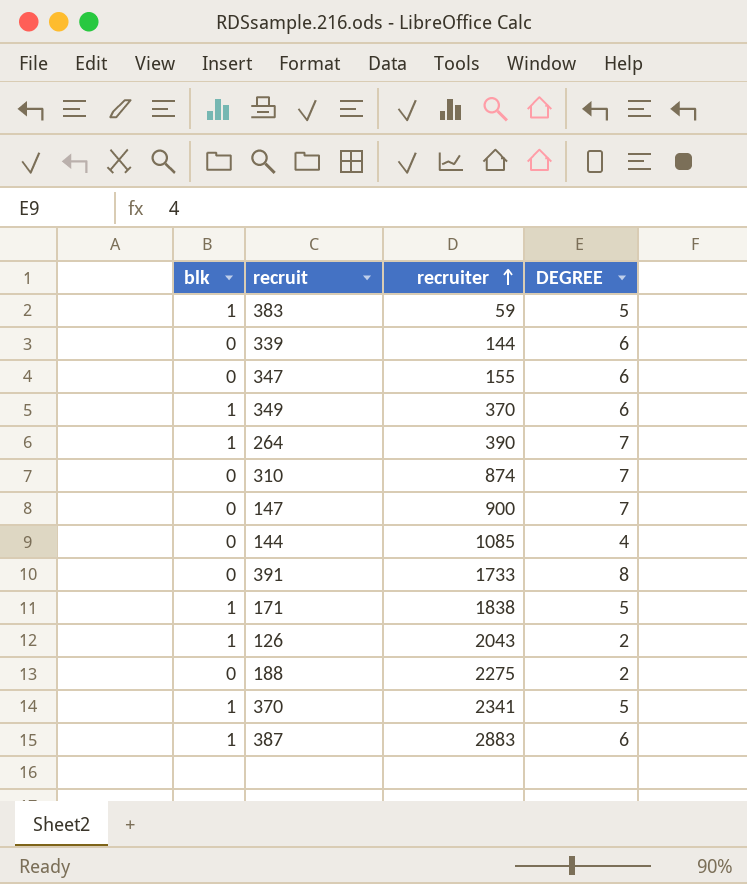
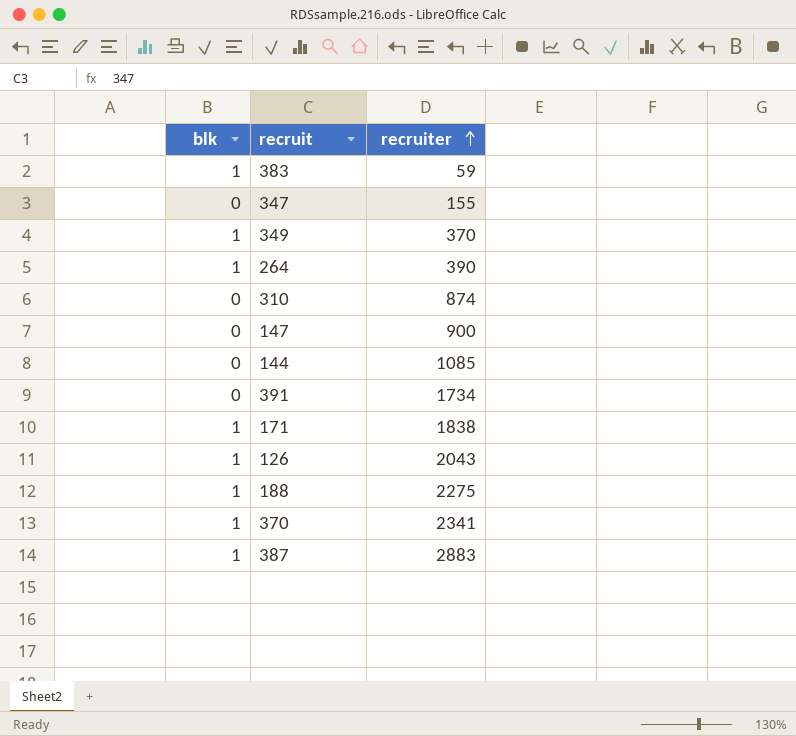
column DEGREE | position: 4 -> none
row 339: 0 | 144 | 6 -> none
391 | recruiter: 1733 -> 1734
188 | blk: 0 -> 1

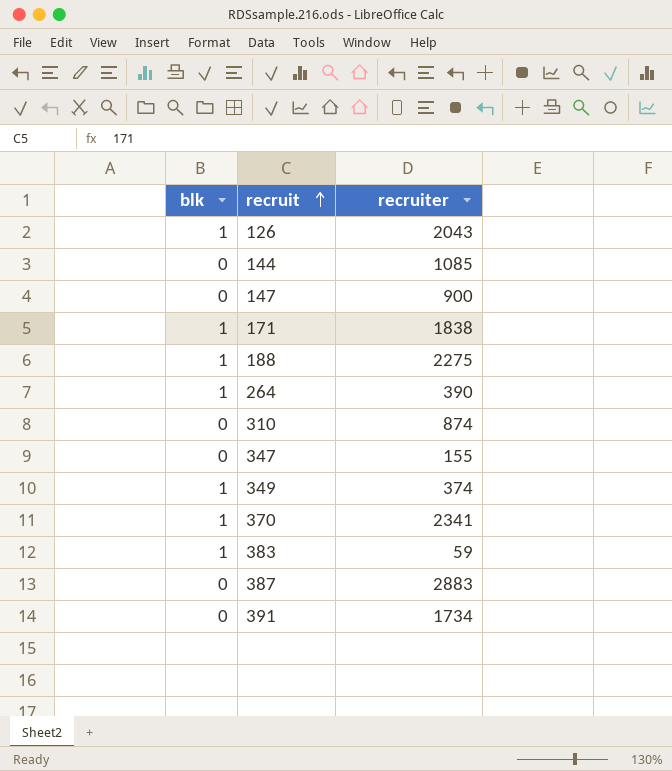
row order: recruiter ascending -> recruit ascending
349 | recruiter: 370 -> 374
387 | blk: 1 -> 0

